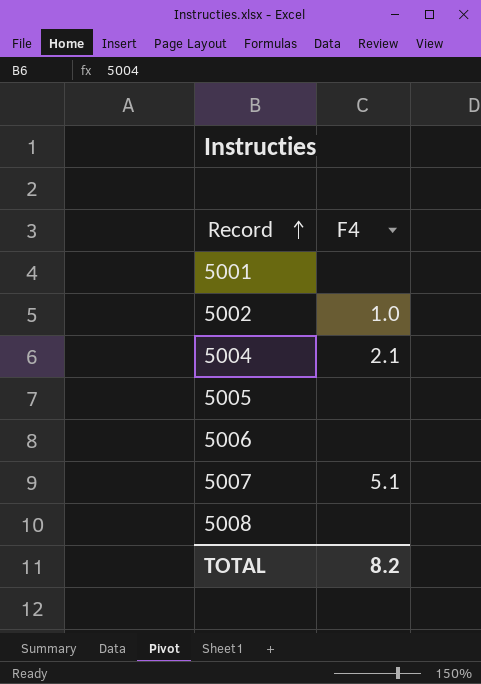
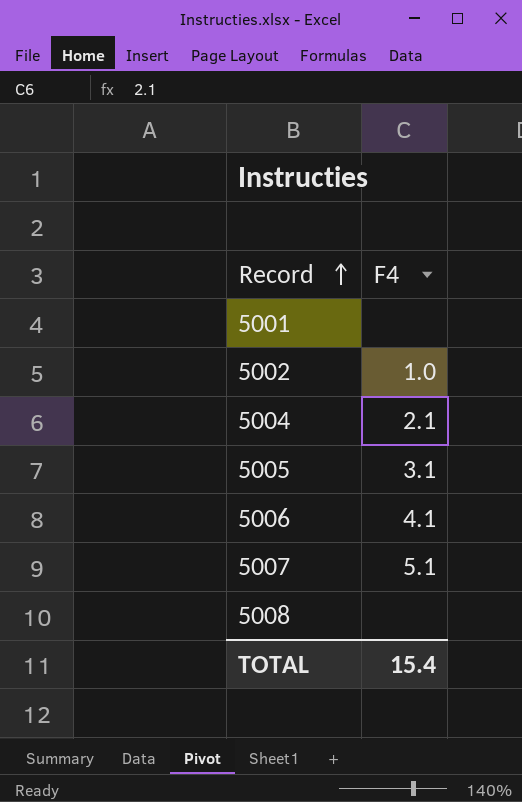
5005 | F4: none -> 3.1
5006 | F4: none -> 4.1
TOTAL | F4: 8.2 -> 15.4

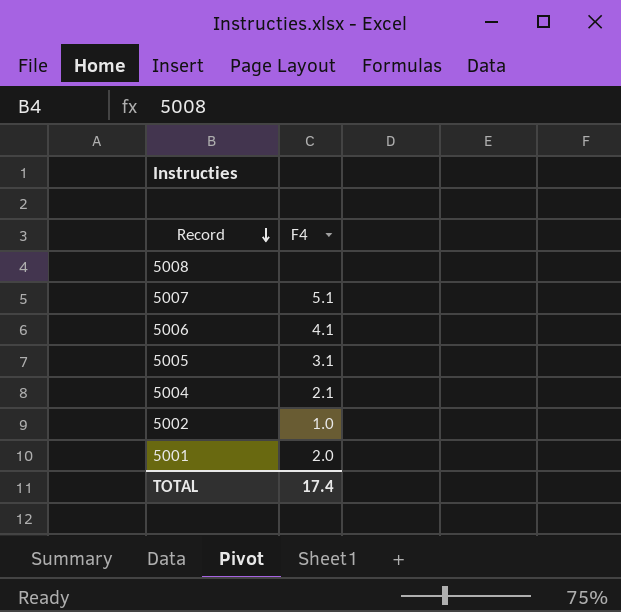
row order: Record ascending -> Record descending
5001 | F4: none -> 2.0
TOTAL | F4: 15.4 -> 17.4

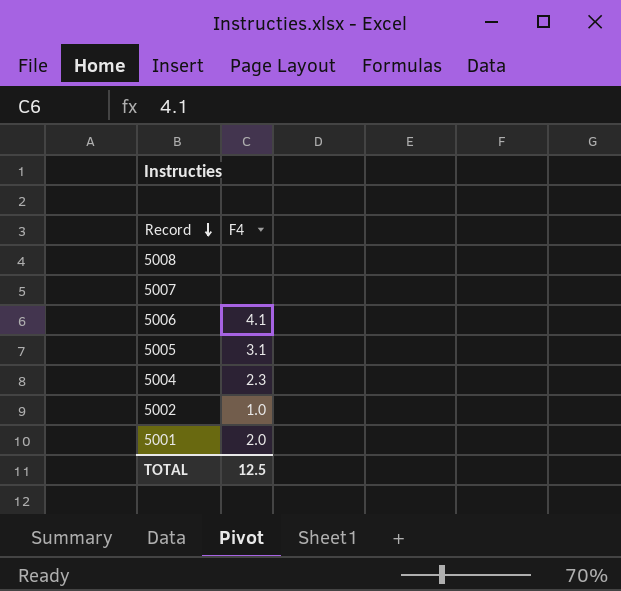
5007 | F4: 5.1 -> none
5004 | F4: 2.1 -> 2.3
TOTAL | F4: 17.4 -> 12.5

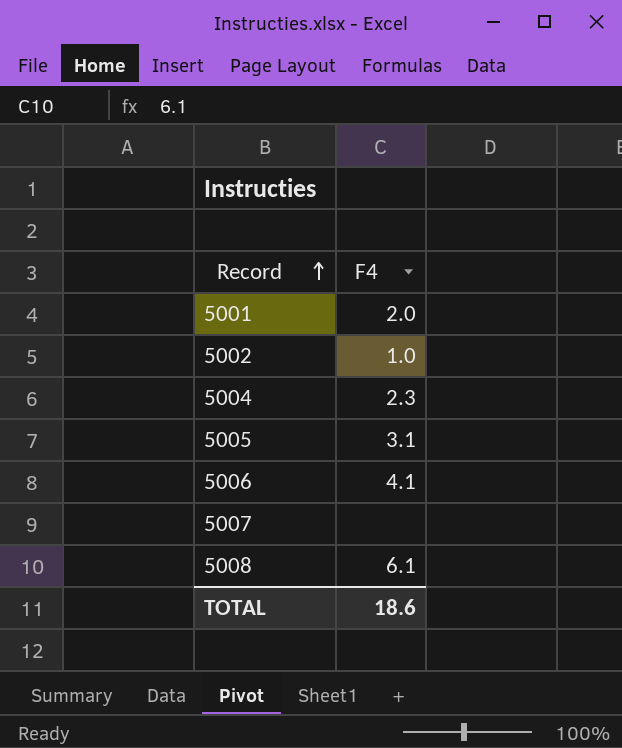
row order: Record descending -> Record ascending
5008 | F4: none -> 6.1
TOTAL | F4: 12.5 -> 18.6

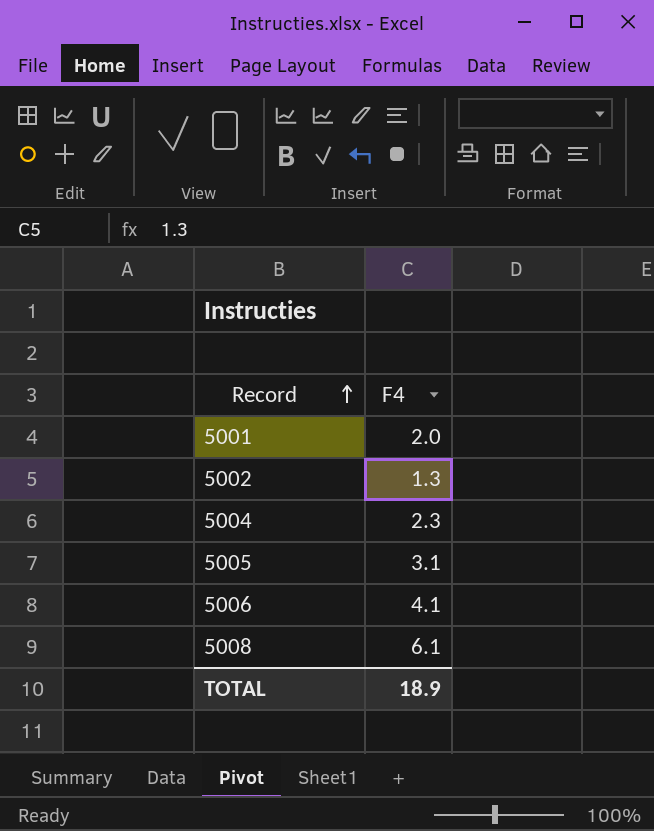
row 5007: none -> none
5002 | F4: 1.0 -> 1.3
TOTAL | F4: 18.6 -> 18.9

